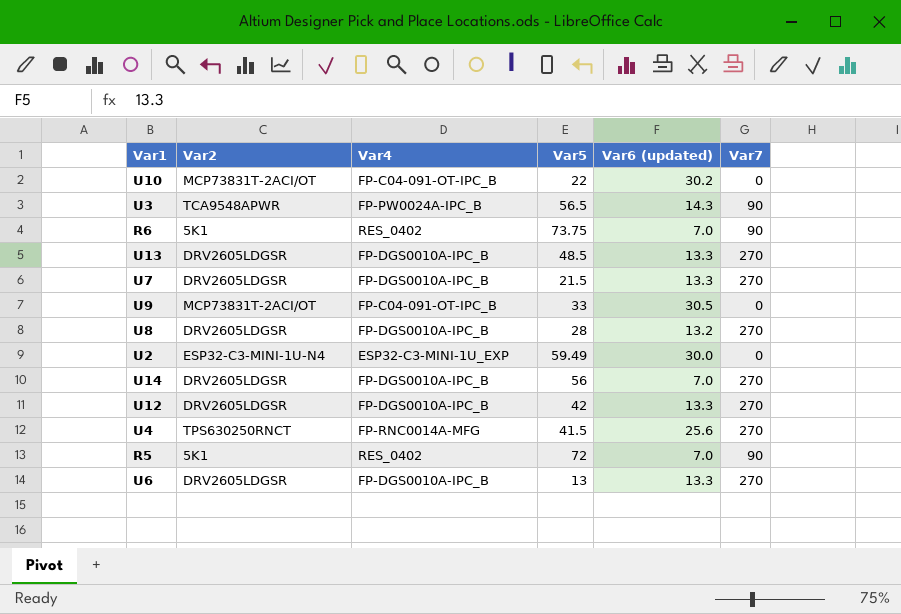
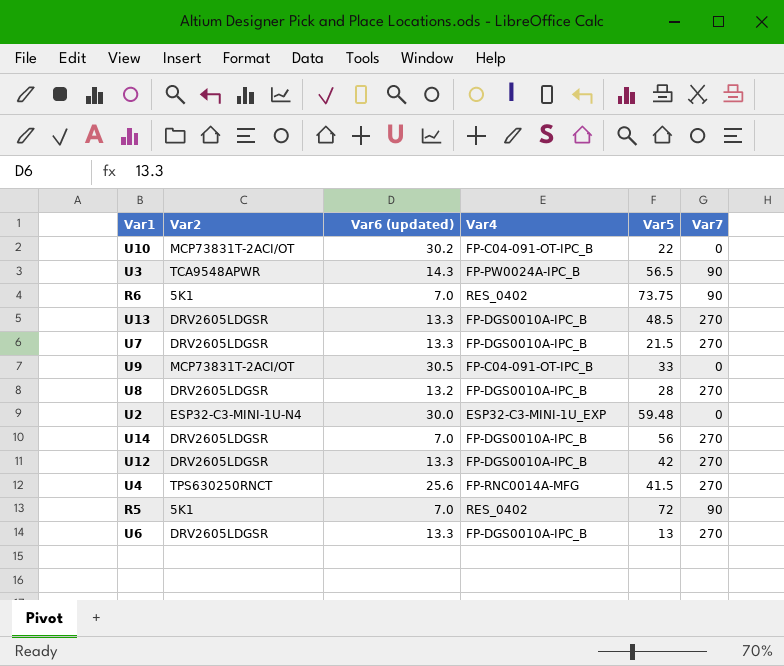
column Var6 (updated) | position: 5 -> 3
U2 | Var5: 59.49 -> 59.48

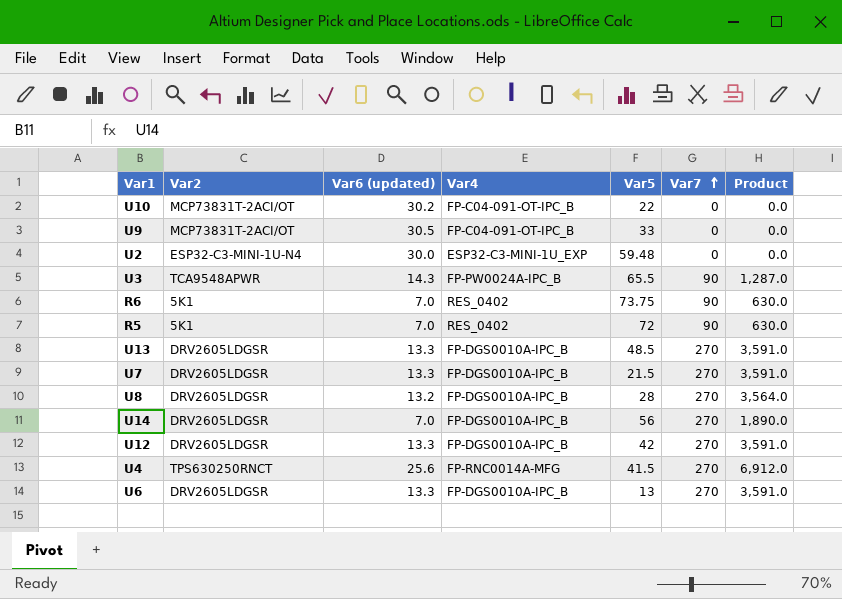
row order: none -> Var7 ascending
column Product | formula: none -> [Var6 (updated)] * [Var7]
U3 | Var5: 56.5 -> 65.5

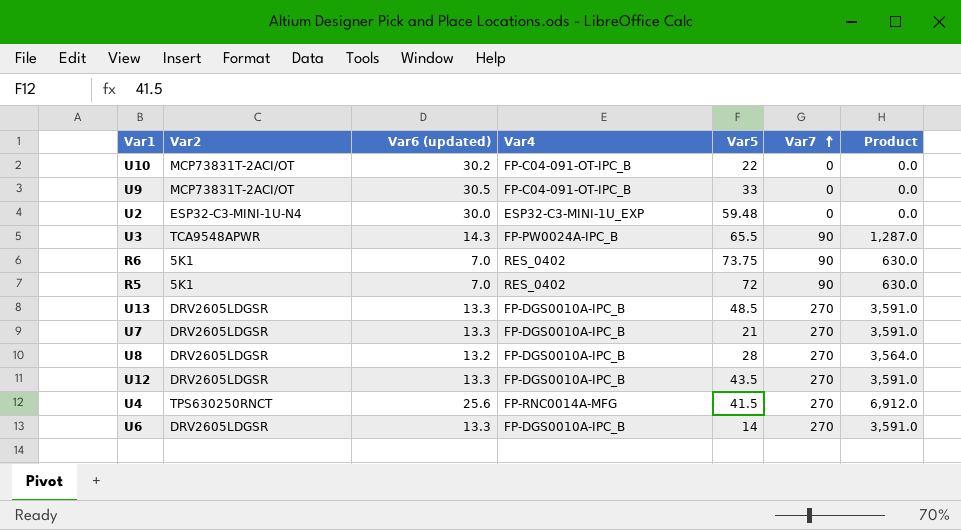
row U14: DRV2605LDGSR | 7.0 | FP-DGS0010A-IPC_B | 56 | 270 | 1,890.0 -> none
U7 | Var5: 21.5 -> 21
U12 | Var5: 42 -> 43.5
U6 | Var5: 13 -> 14

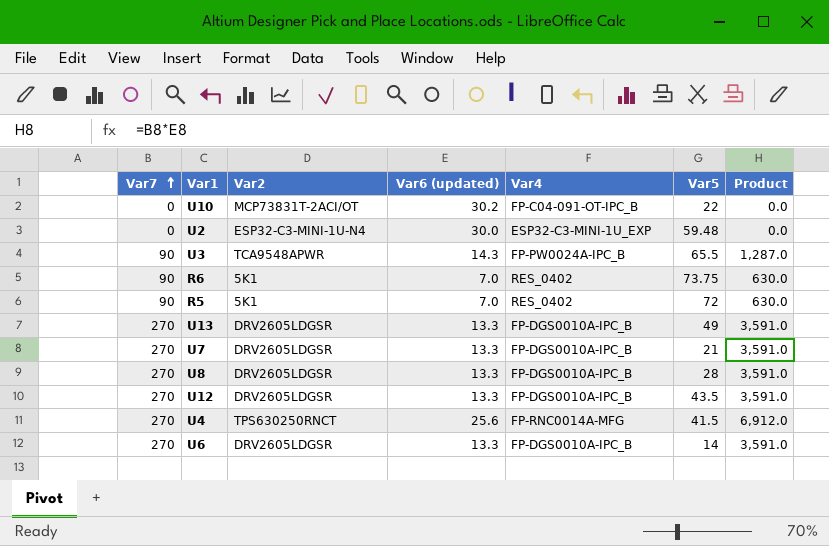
column Var7 | position: 6 -> 1
row U9: MCP73831T-2ACI/OT | 30.5 | FP-C04-091-OT-IPC_B | 33 | 0 | 0.0 -> none
U13 | Var5: 48.5 -> 49
U8 | Var6 (updated): 13.2 -> 13.3
U8 | Product: 3,564.0 -> 3,591.0

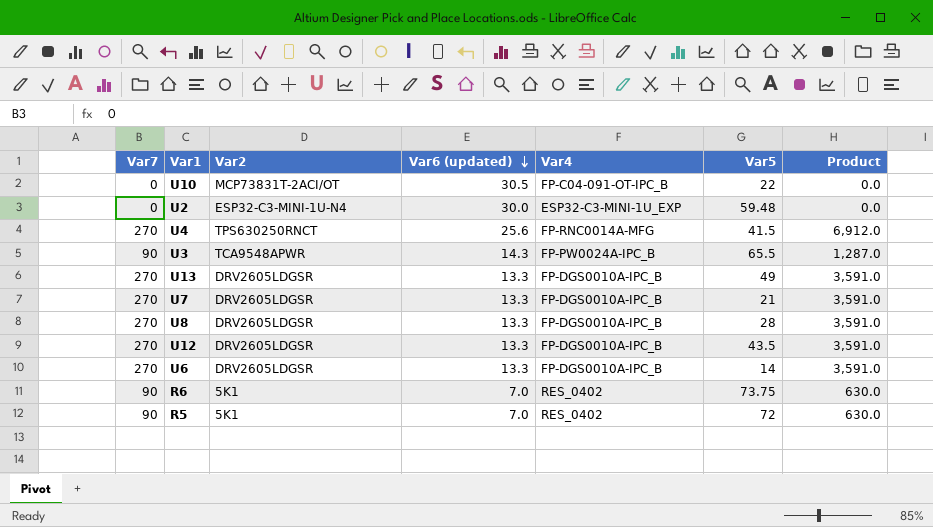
row order: Var7 ascending -> Var6 (updated) descending
U10 | Var6 (updated): 30.2 -> 30.5

